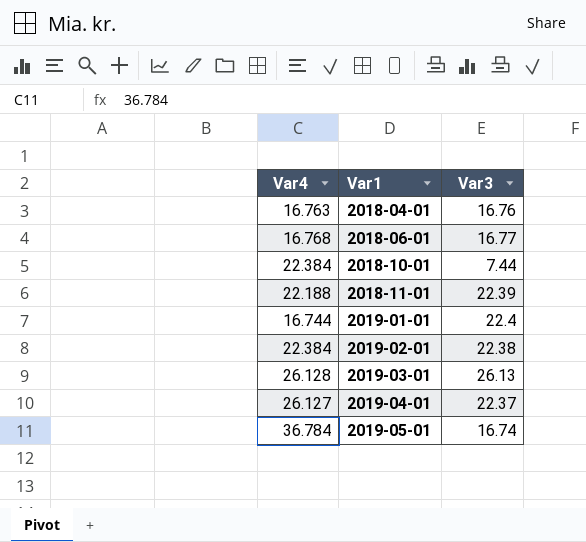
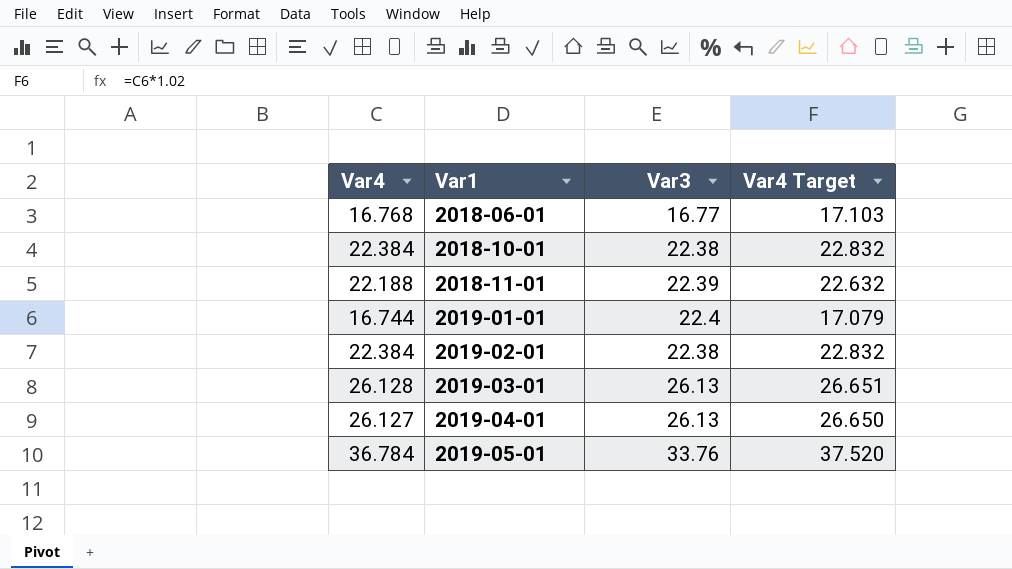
column Var4 Target | formula: none -> [Var4] * 1.02
row 2018-04-01: 16.763 | 16.76 -> none
2018-10-01 | Var3: 7.44 -> 22.38
2019-04-01 | Var3: 22.37 -> 26.13
2019-05-01 | Var3: 16.74 -> 33.76

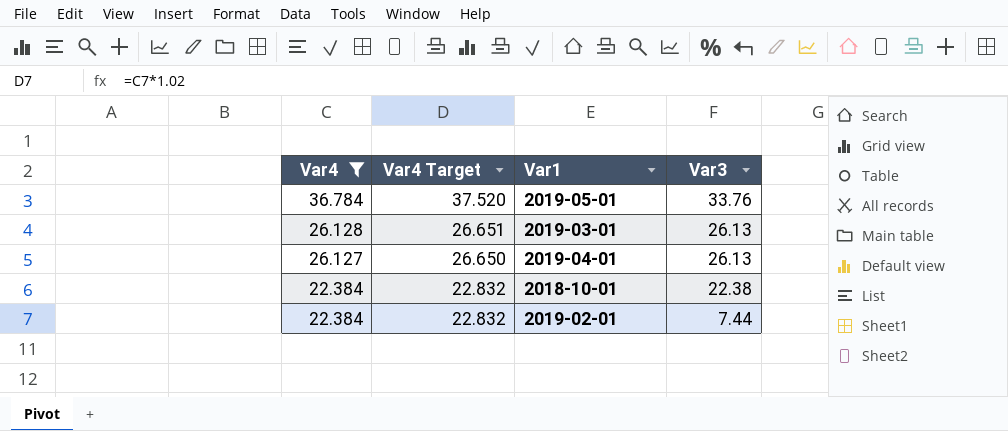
filter: none -> Var4 >= 22.384
row order: Var1 ascending -> Var4 descending
column Var4 Target | position: 4 -> 2
2019-02-01 | Var3: 22.38 -> 7.44

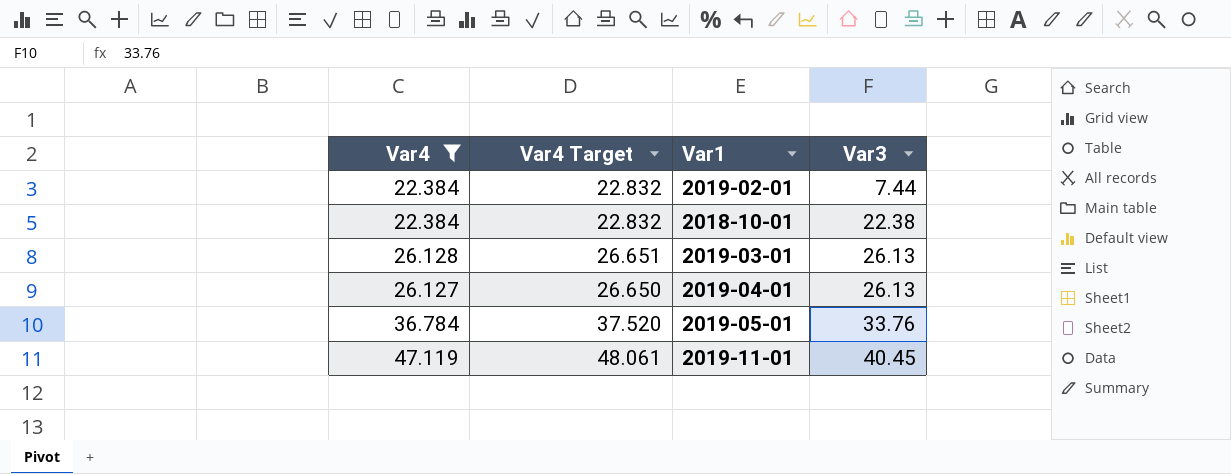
row order: Var4 descending -> Var3 ascending
row 2019-11-01: none -> 47.119 | 48.061 | 40.45

